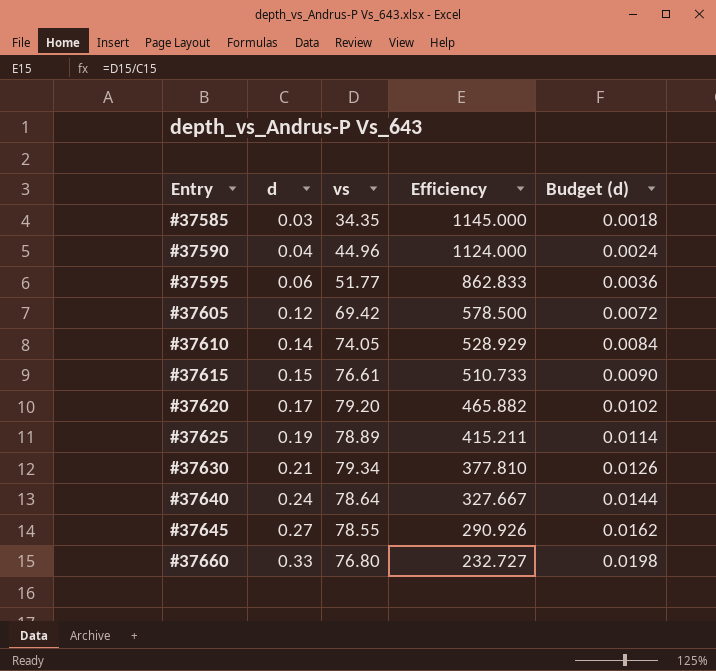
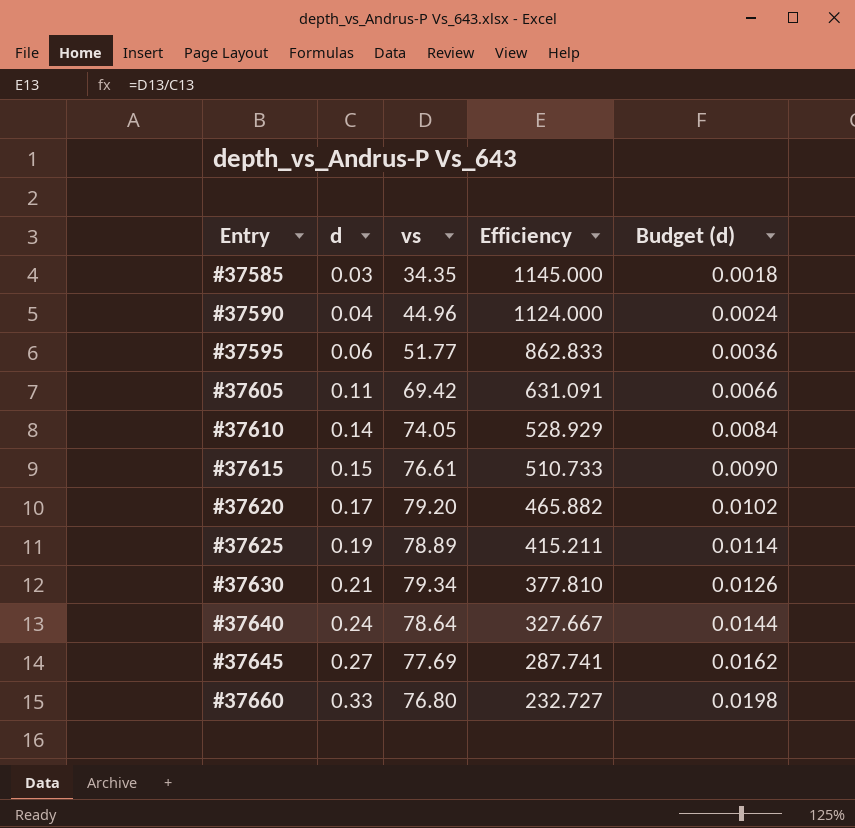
#37605 | d: 0.12 -> 0.11
#37605 | Efficiency: 578.500 -> 631.091
#37605 | Budget (d): 0.0072 -> 0.0066
#37645 | vs: 78.55 -> 77.69
#37645 | Efficiency: 290.926 -> 287.741

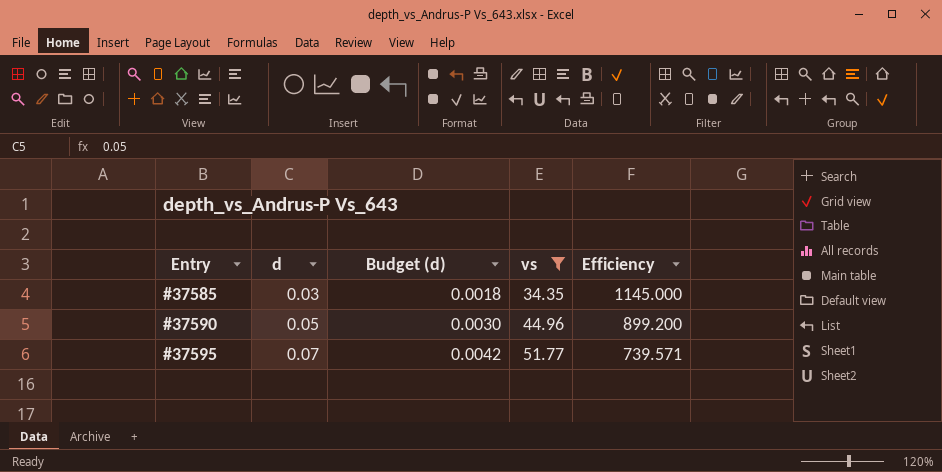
filter: none -> vs <= 51.77
column Budget (d) | position: 5 -> 3
#37590 | d: 0.04 -> 0.05
#37590 | Budget (d): 0.0024 -> 0.0030
#37590 | Efficiency: 1124.000 -> 899.200
#37595 | d: 0.06 -> 0.07
#37595 | Budget (d): 0.0036 -> 0.0042
#37595 | Efficiency: 862.833 -> 739.571

